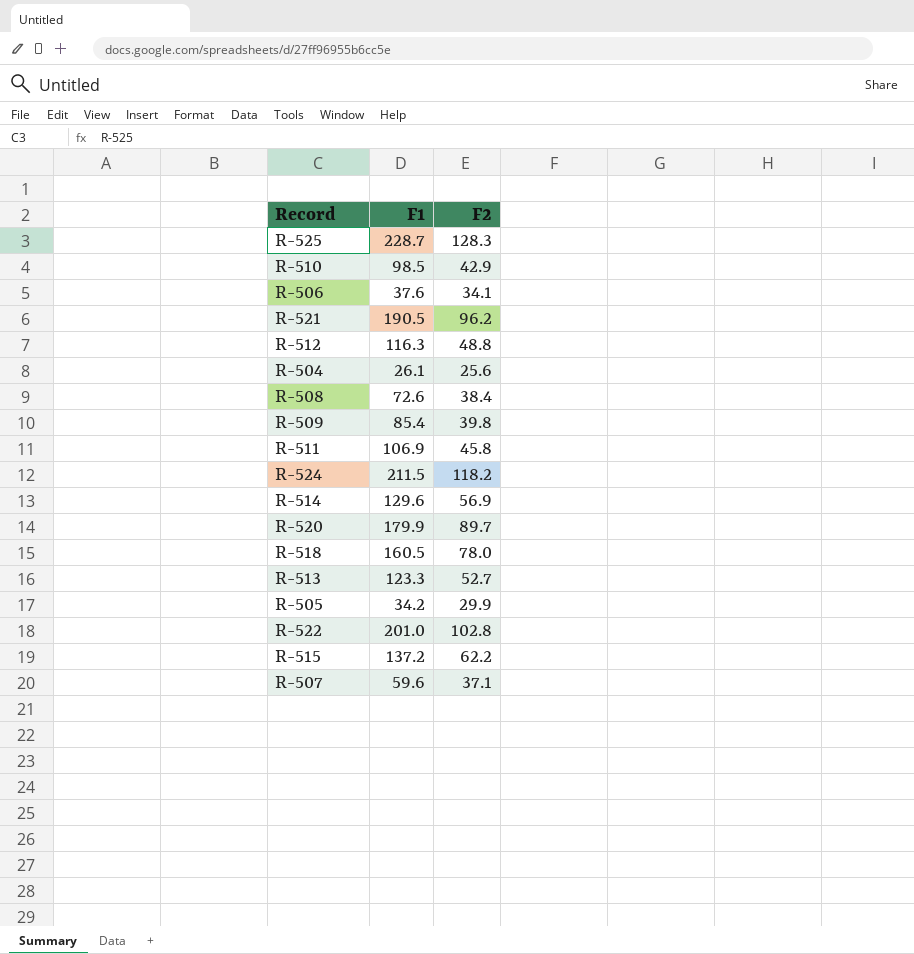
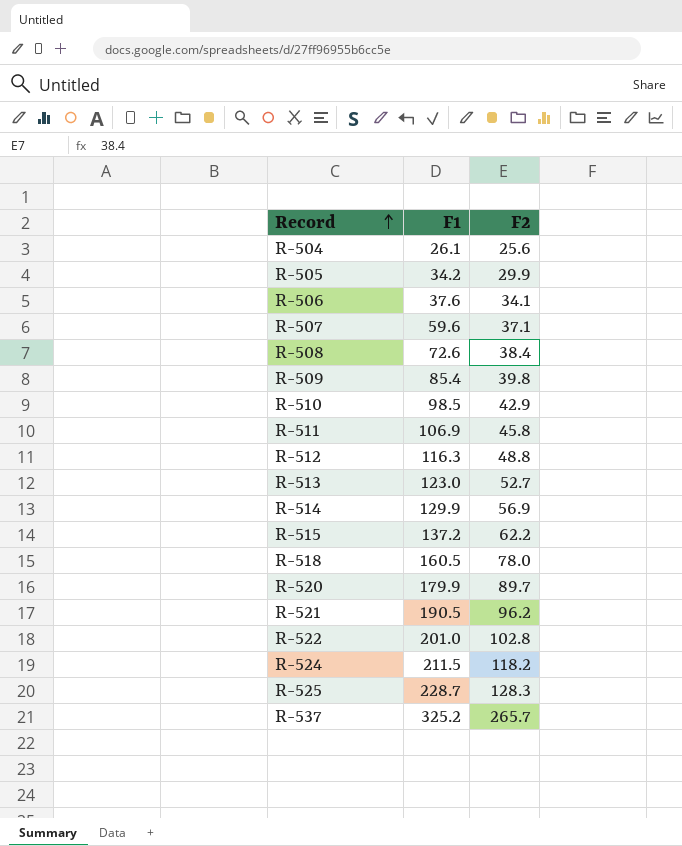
row order: none -> Record ascending
R-513 | F1: 123.3 -> 123.0
R-514 | F1: 129.6 -> 129.9
row R-537: none -> 325.2 | 265.7

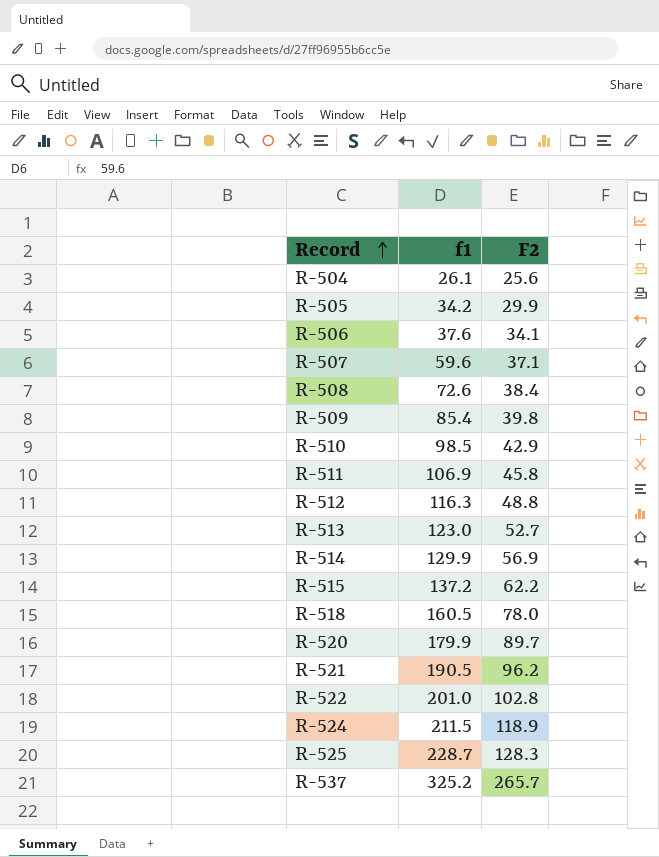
column name: F1 -> f1
R-524 | F2: 118.2 -> 118.9

